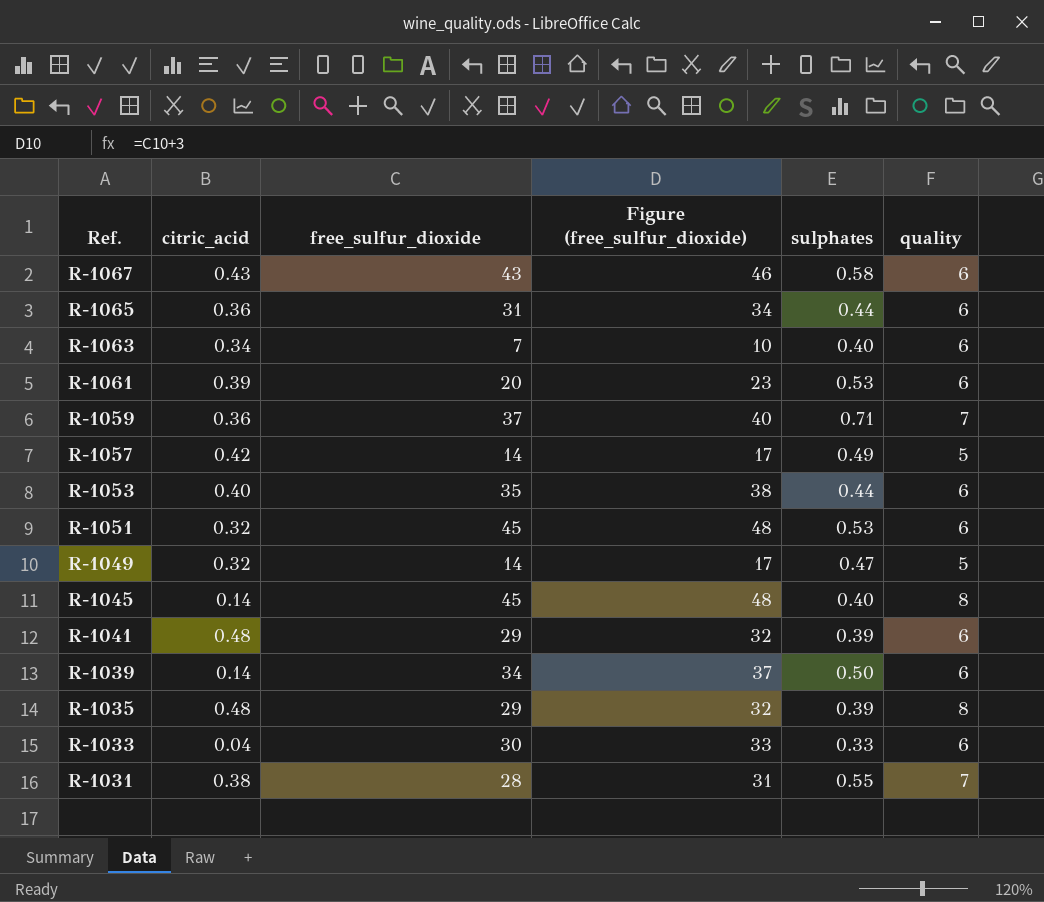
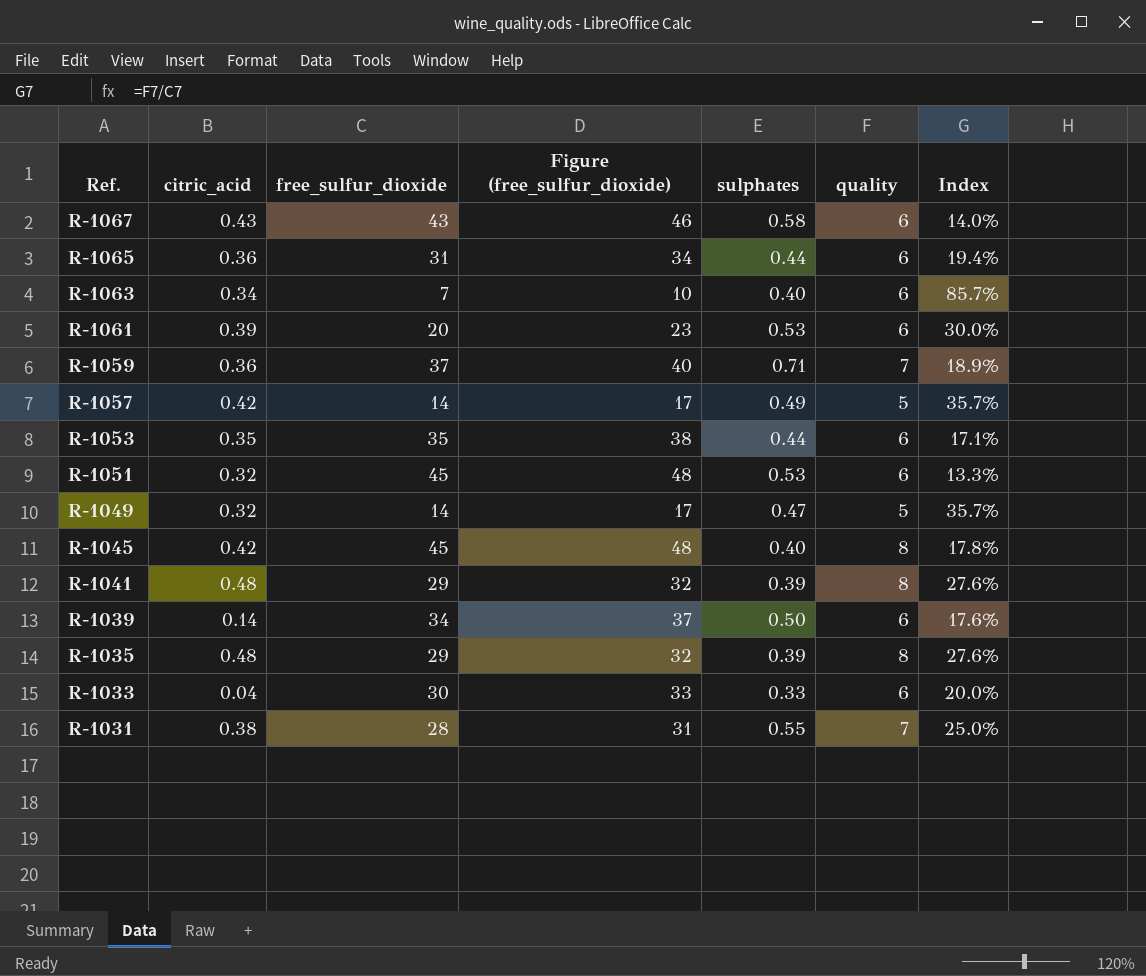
column Index | formula: none -> [quality] / [free_sulfur_dioxide]
R-1053 | citric_acid: 0.40 -> 0.35
R-1045 | citric_acid: 0.14 -> 0.42
R-1041 | quality: 6 -> 8

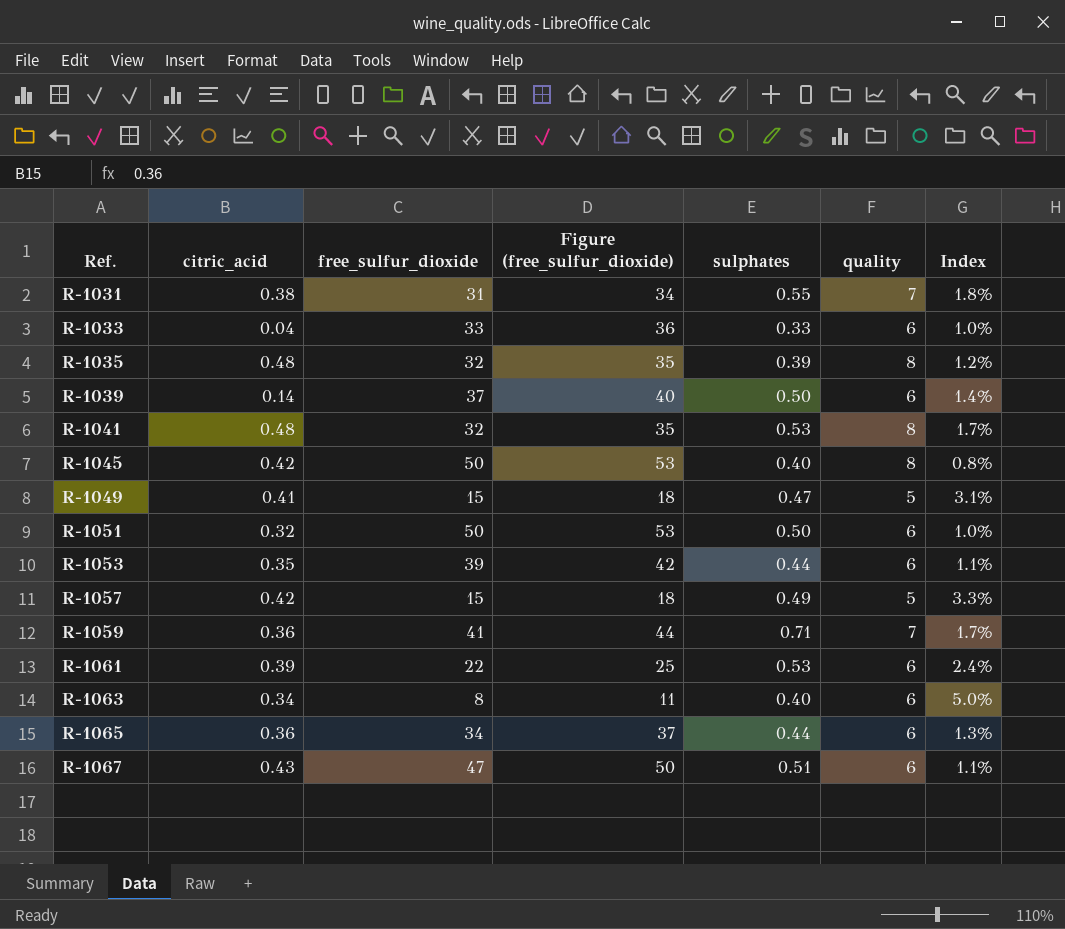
row order: Ref. descending -> Ref. ascending
column Index | formula: [quality] / [free_sulfur_dioxide] -> [sulphates] / [free_sulfur_dioxide]
R-1031 | free_sulfur_dioxide: 28 -> 31
R-1031 | Figure (free_sulfur_dioxide): 31 -> 34
R-1033 | free_sulfur_dioxide: 30 -> 33
R-1033 | Figure (free_sulfur_dioxide): 33 -> 36
R-1035 | free_sulfur_dioxide: 29 -> 32
R-1035 | Figure (free_sulfur_dioxide): 32 -> 35
R-1039 | free_sulfur_dioxide: 34 -> 37
R-1039 | Figure (free_sulfur_dioxide): 37 -> 40
R-1041 | free_sulfur_dioxide: 29 -> 32
R-1041 | Figure (free_sulfur_dioxide): 32 -> 35
R-1041 | sulphates: 0.39 -> 0.53
R-1045 | free_sulfur_dioxide: 45 -> 50
R-1045 | Figure (free_sulfur_dioxide): 48 -> 53
R-1049 | citric_acid: 0.32 -> 0.41
R-1049 | free_sulfur_dioxide: 14 -> 15
R-1049 | Figure (free_sulfur_dioxide): 17 -> 18
R-1051 | free_sulfur_dioxide: 45 -> 50
R-1051 | Figure (free_sulfur_dioxide): 48 -> 53
R-1051 | sulphates: 0.53 -> 0.50
R-1053 | free_sulfur_dioxide: 35 -> 39
R-1053 | Figure (free_sulfur_dioxide): 38 -> 42
R-1057 | free_sulfur_dioxide: 14 -> 15
R-1057 | Figure (free_sulfur_dioxide): 17 -> 18
R-1059 | free_sulfur_dioxide: 37 -> 41
R-1059 | Figure (free_sulfur_dioxide): 40 -> 44
R-1061 | free_sulfur_dioxide: 20 -> 22
R-1061 | Figure (free_sulfur_dioxide): 23 -> 25
R-1063 | free_sulfur_dioxide: 7 -> 8
R-1063 | Figure (free_sulfur_dioxide): 10 -> 11
R-1065 | free_sulfur_dioxide: 31 -> 34
R-1065 | Figure (free_sulfur_dioxide): 34 -> 37
R-1067 | free_sulfur_dioxide: 43 -> 47
R-1067 | Figure (free_sulfur_dioxide): 46 -> 50
R-1067 | sulphates: 0.58 -> 0.51

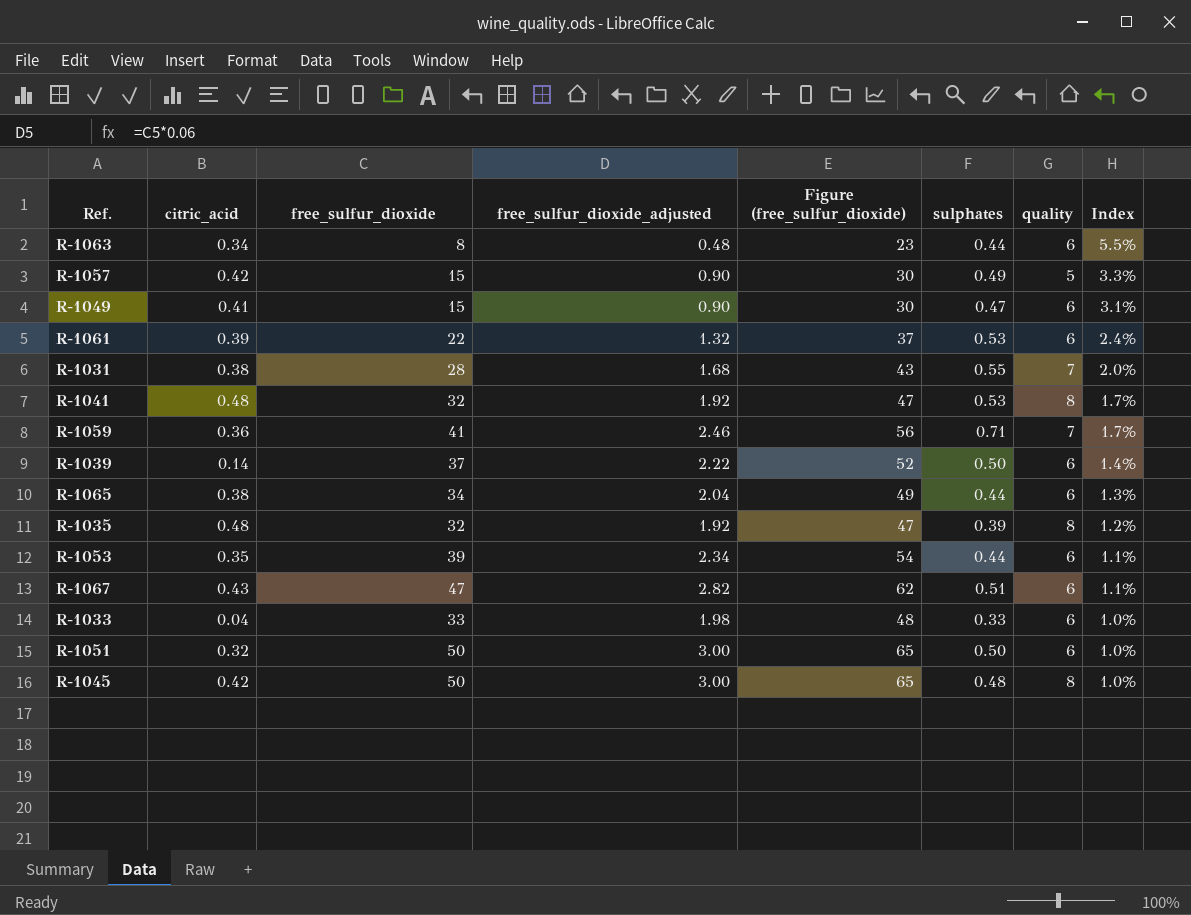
row order: Ref. ascending -> Index descending
column free_sulfur_dioxide_adjusted | formula: none -> [free_sulfur_dioxide] * 0.06
column Figure (free_sulfur_dioxide) | formula: [free_sulfur_dioxide] + 3 -> [free_sulfur_dioxide] + 15
R-1063 | sulphates: 0.40 -> 0.44
R-1063 | Index: 5.0% -> 5.5%
R-1049 | quality: 5 -> 6
R-1031 | free_sulfur_dioxide: 31 -> 28
R-1031 | Index: 1.8% -> 2.0%
R-1065 | citric_acid: 0.36 -> 0.38
R-1045 | sulphates: 0.40 -> 0.48
R-1045 | Index: 0.8% -> 1.0%

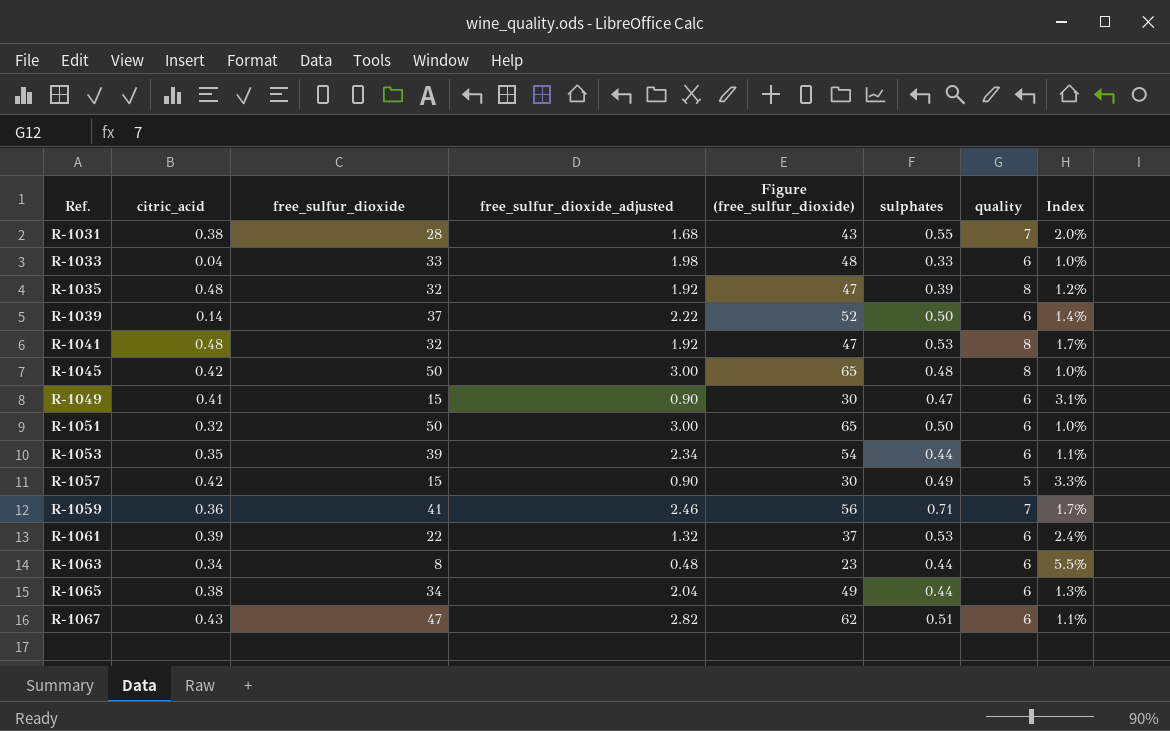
row order: Index descending -> Ref. ascending

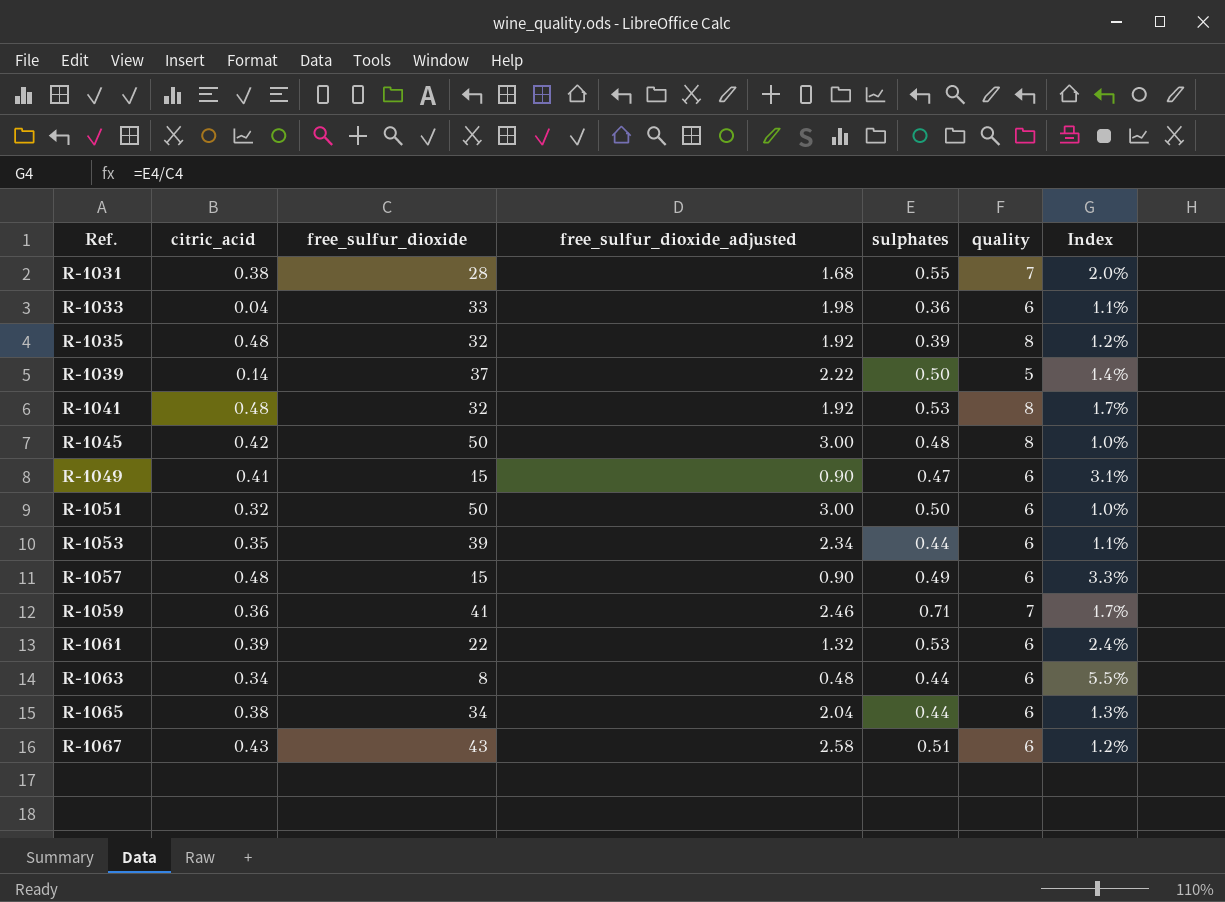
column Figure (free_sulfur_dioxide) | formula: [free_sulfur_dioxide] + 15 -> none
R-1033 | sulphates: 0.33 -> 0.36
R-1033 | Index: 1.0% -> 1.1%
R-1039 | quality: 6 -> 5
R-1057 | citric_acid: 0.42 -> 0.48
R-1057 | quality: 5 -> 6
R-1067 | free_sulfur_dioxide: 47 -> 43
R-1067 | free_sulfur_dioxide_adjusted: 2.82 -> 2.58
R-1067 | Index: 1.1% -> 1.2%

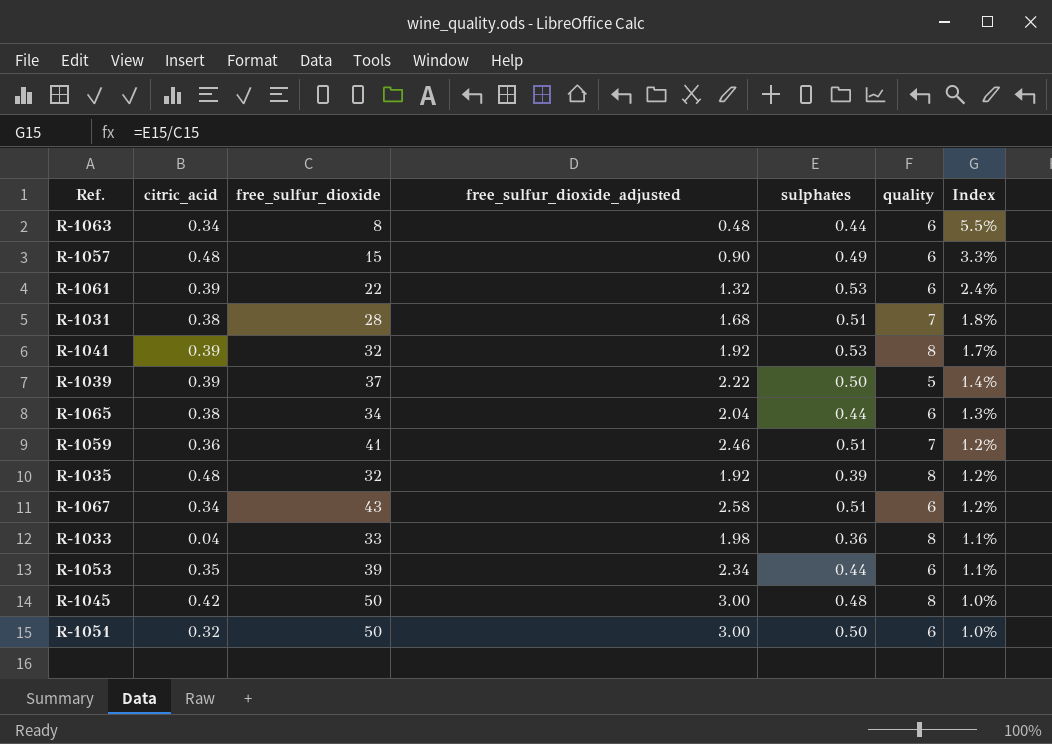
row order: Ref. ascending -> Index descending
row R-1049: 0.41 | 15 | 0.90 | 0.47 | 6 | 3.1% -> none
R-1031 | sulphates: 0.55 -> 0.51
R-1031 | Index: 2.0% -> 1.8%
R-1041 | citric_acid: 0.48 -> 0.39
R-1039 | citric_acid: 0.14 -> 0.39
R-1059 | sulphates: 0.71 -> 0.51
R-1059 | Index: 1.7% -> 1.2%
R-1067 | citric_acid: 0.43 -> 0.34
R-1033 | quality: 6 -> 8

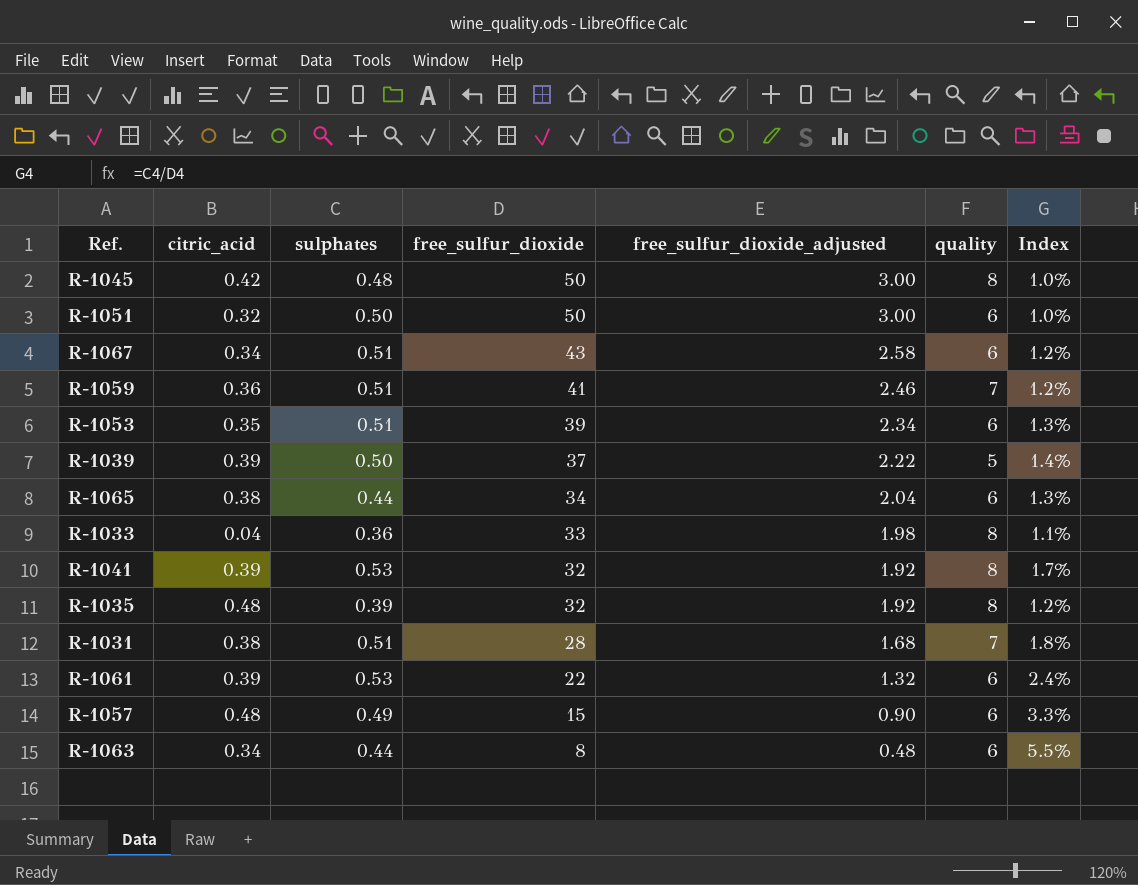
row order: Index descending -> free_sulfur_dioxide descending
column sulphates | position: 5 -> 3
R-1053 | sulphates: 0.44 -> 0.51
R-1053 | Index: 1.1% -> 1.3%

